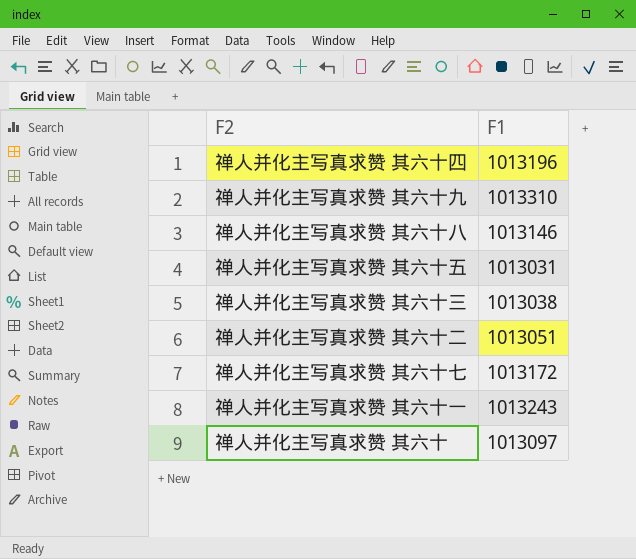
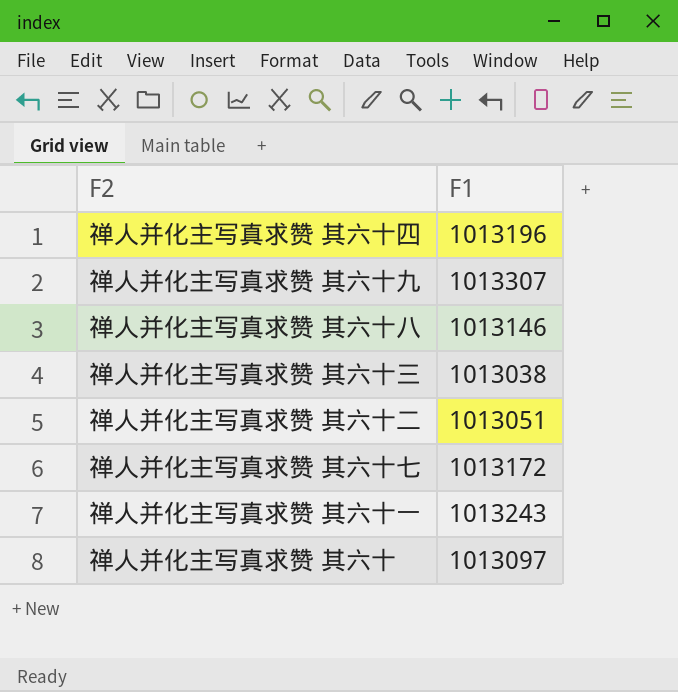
row 禅人并化主写真求赞 其六十五: 1013031 -> none
禅人并化主写真求赞 其六十九 | F1: 1013310 -> 1013307

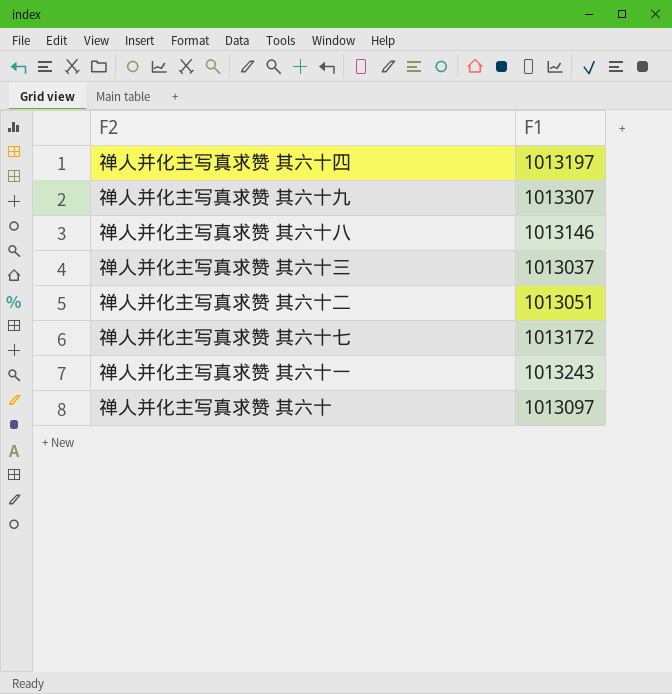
禅人并化主写真求赞 其六十四 | F1: 1013196 -> 1013197
禅人并化主写真求赞 其六十三 | F1: 1013038 -> 1013037

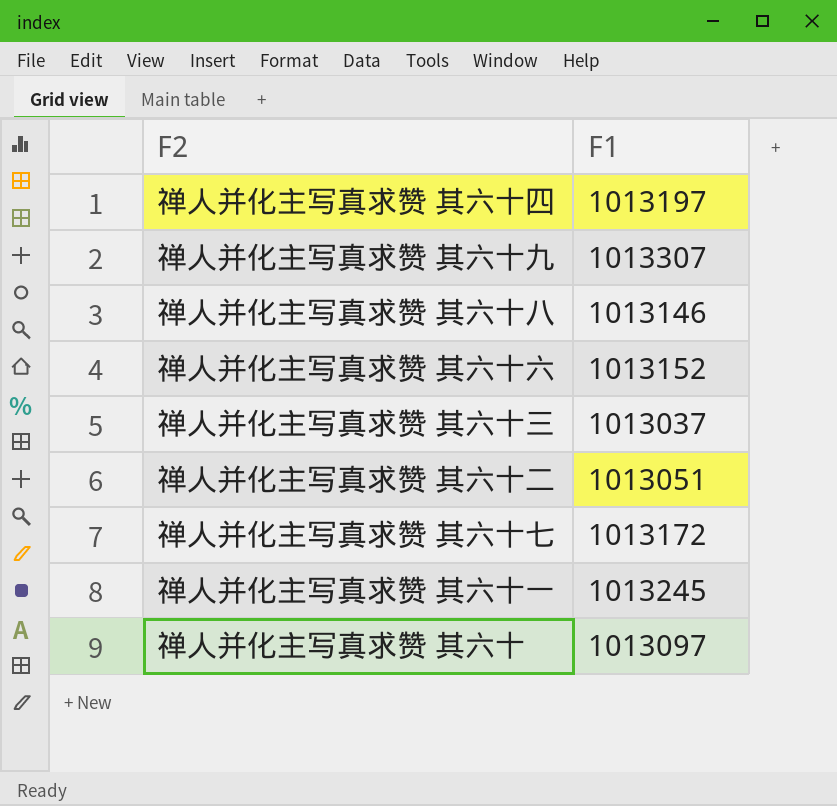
row 禅人并化主写真求赞 其六十六: none -> 1013152
禅人并化主写真求赞 其六十一 | F1: 1013243 -> 1013245

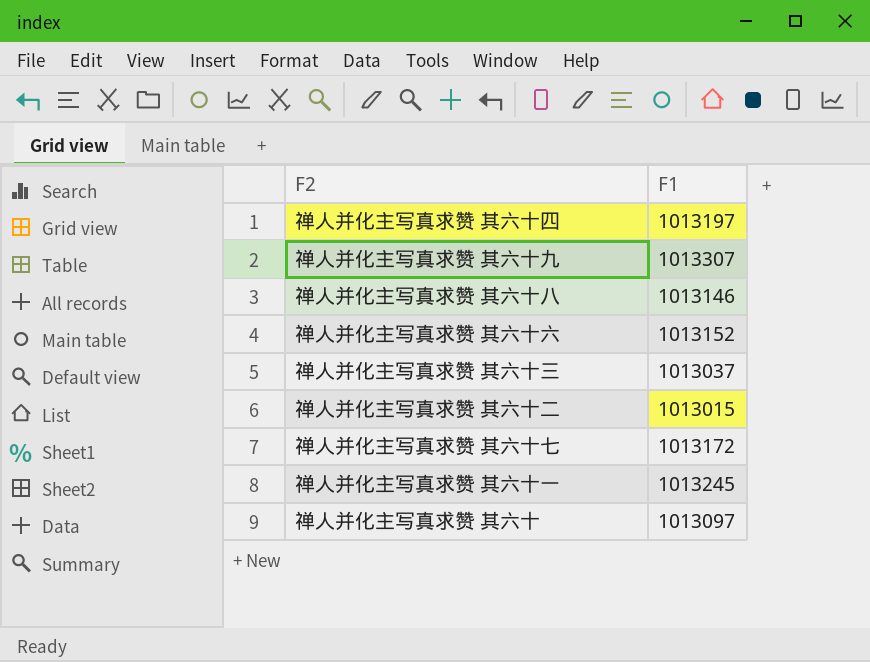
禅人并化主写真求赞 其六十二 | F1: 1013051 -> 1013015

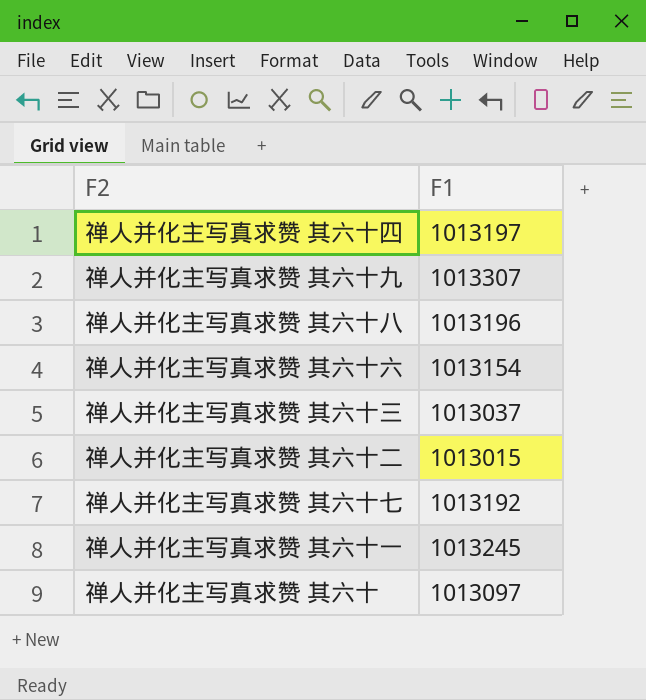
禅人并化主写真求赞 其六十八 | F1: 1013146 -> 1013196
禅人并化主写真求赞 其六十六 | F1: 1013152 -> 1013154
禅人并化主写真求赞 其六十七 | F1: 1013172 -> 1013192

